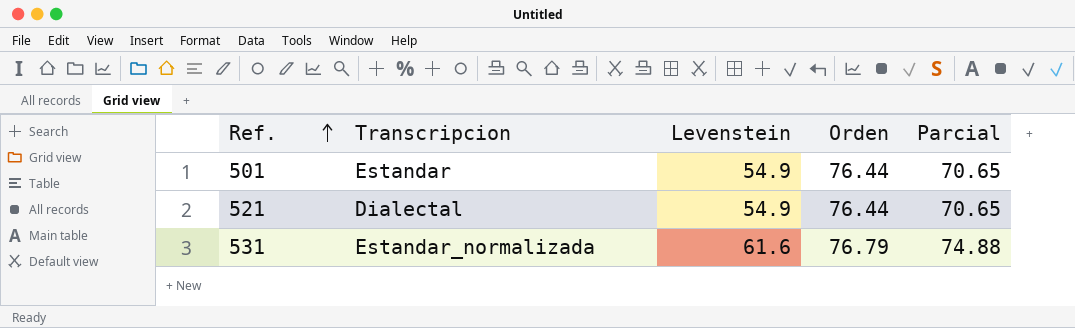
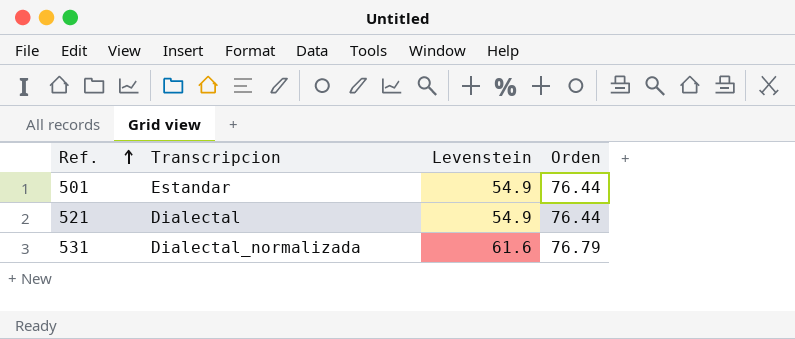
column Parcial | position: 5 -> none
531 | Transcripcion: Estandar_normalizada -> Dialectal_normalizada

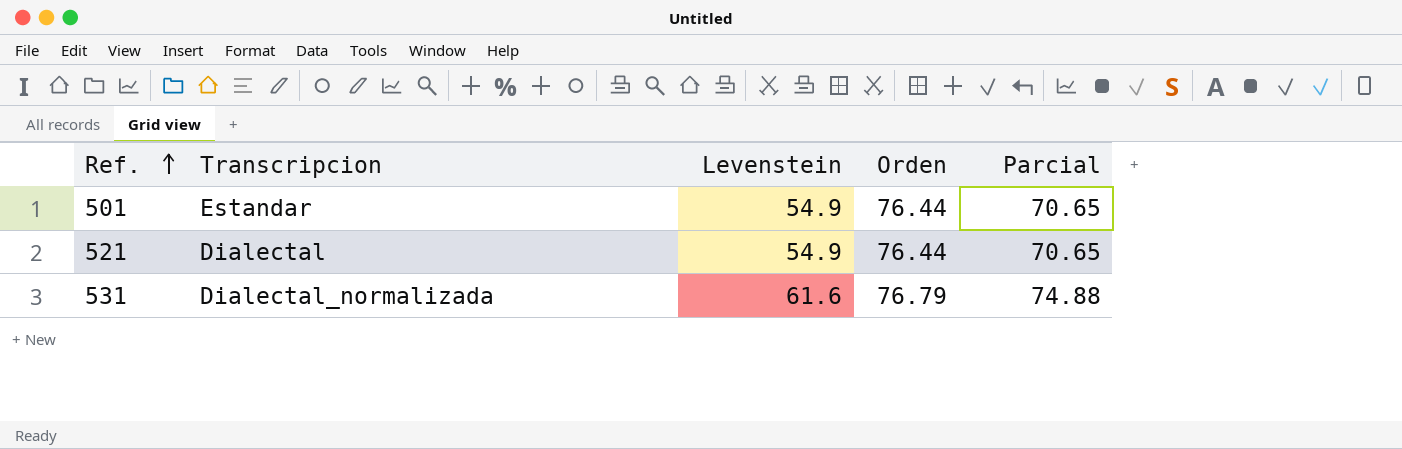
column Parcial | position: none -> 5

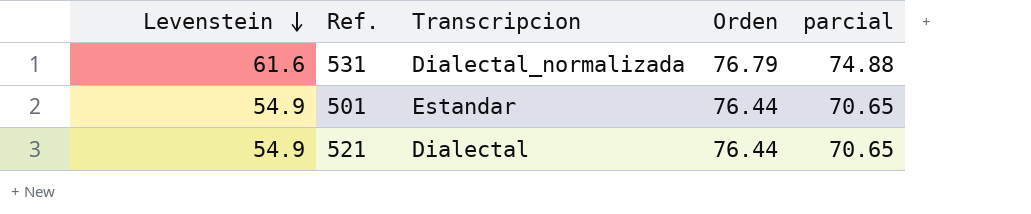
row order: Ref. ascending -> Levenstein descending
column Levenstein | position: 3 -> 1
column name: Parcial -> parcial

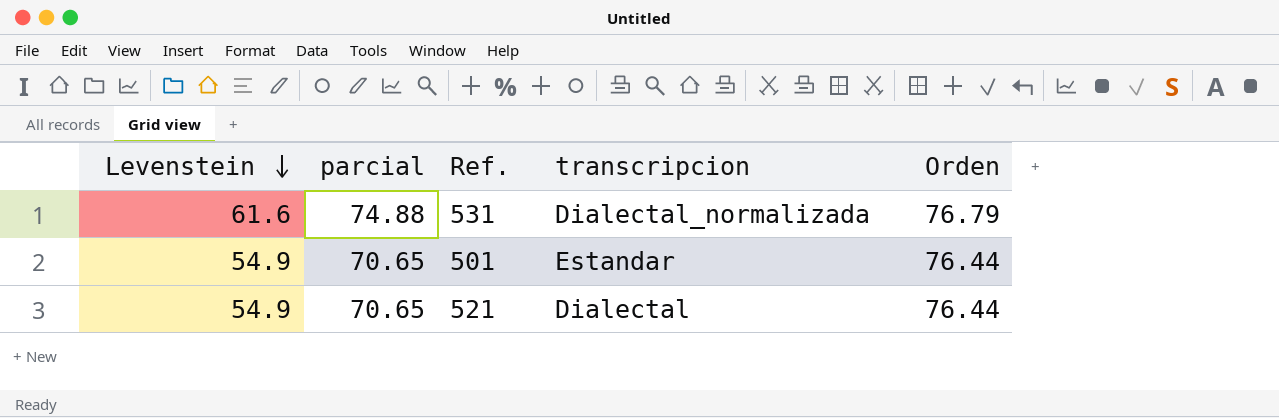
column parcial | position: 5 -> 2
column name: Transcripcion -> transcripcion

